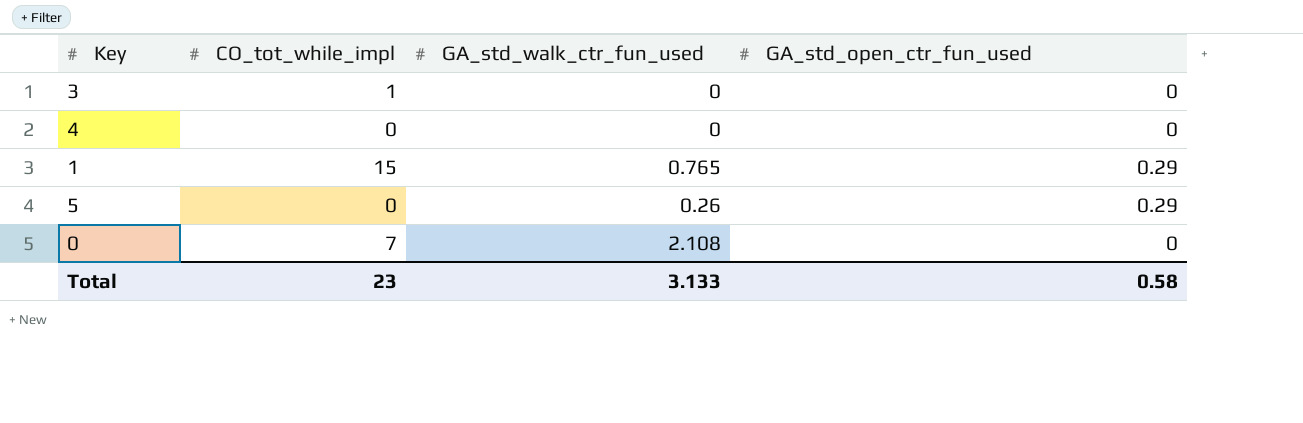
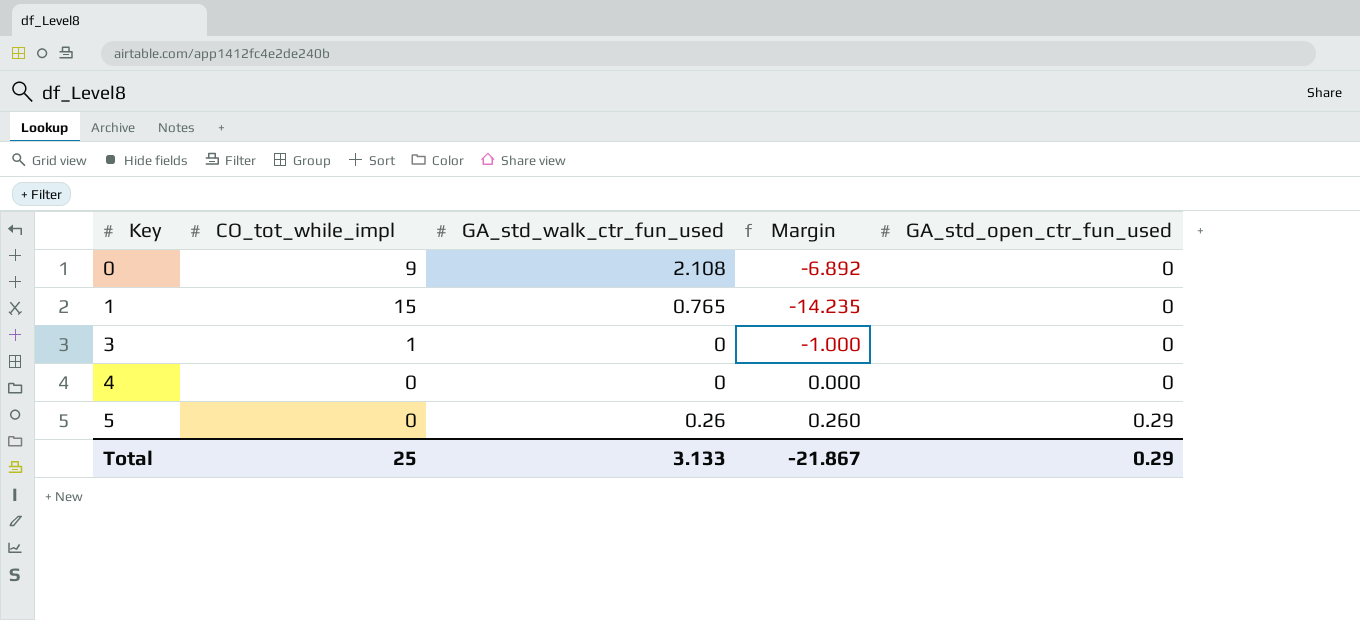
row order: none -> Key ascending
column Margin | formula: none -> [GA_std_walk_ctr_fun_used] - [CO_tot_while_impl]
0 | CO_tot_while_impl: 7 -> 9
1 | GA_std_open_ctr_fun_used: 0.29 -> 0
Total | CO_tot_while_impl: 23 -> 25
Total | GA_std_open_ctr_fun_used: 0.58 -> 0.29

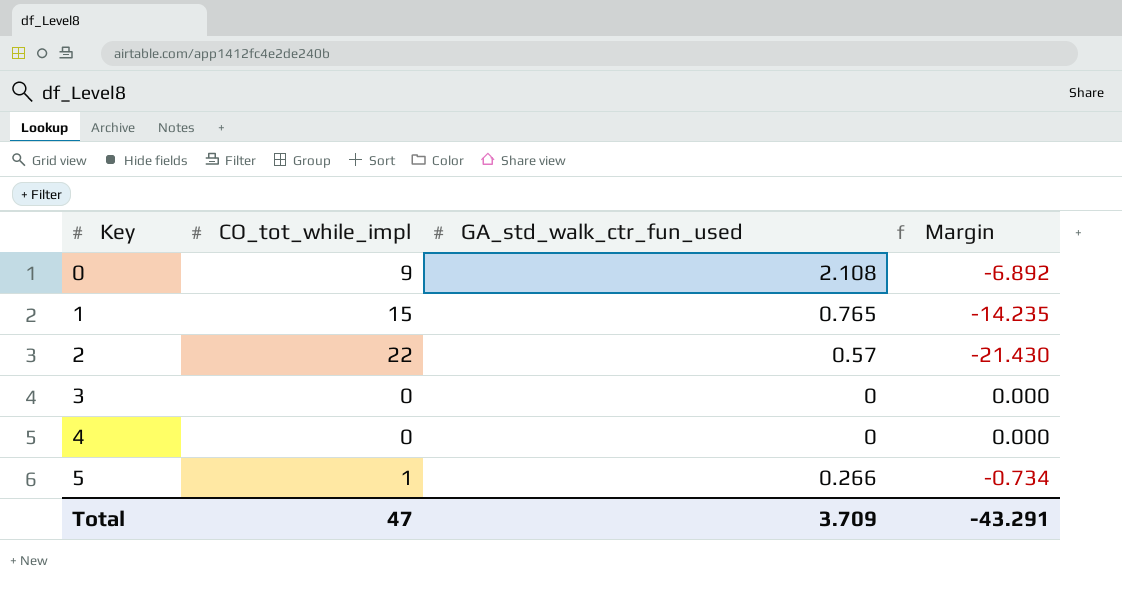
column GA_std_open_ctr_fun_used | position: 5 -> none
row 2: none -> 22 | 0.57 | -21.430
3 | CO_tot_while_impl: 1 -> 0
3 | Margin: -1.000 -> 0.000
5 | CO_tot_while_impl: 0 -> 1
5 | GA_std_walk_ctr_fun_used: 0.26 -> 0.266
5 | Margin: 0.260 -> -0.734
Total | CO_tot_while_impl: 25 -> 47
Total | GA_std_walk_ctr_fun_used: 3.133 -> 3.709
Total | Margin: -21.867 -> -43.291

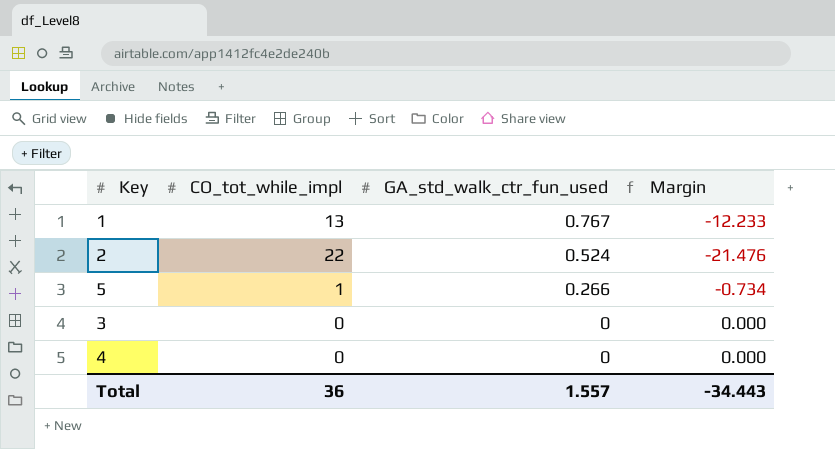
row order: Key ascending -> GA_std_walk_ctr_fun_used descending
row 0: 9 | 2.108 | -6.892 -> none
1 | CO_tot_while_impl: 15 -> 13
1 | GA_std_walk_ctr_fun_used: 0.765 -> 0.767
1 | Margin: -14.235 -> -12.233
2 | GA_std_walk_ctr_fun_used: 0.57 -> 0.524
2 | Margin: -21.430 -> -21.476
Total | CO_tot_while_impl: 47 -> 36
Total | GA_std_walk_ctr_fun_used: 3.709 -> 1.557
Total | Margin: -43.291 -> -34.443

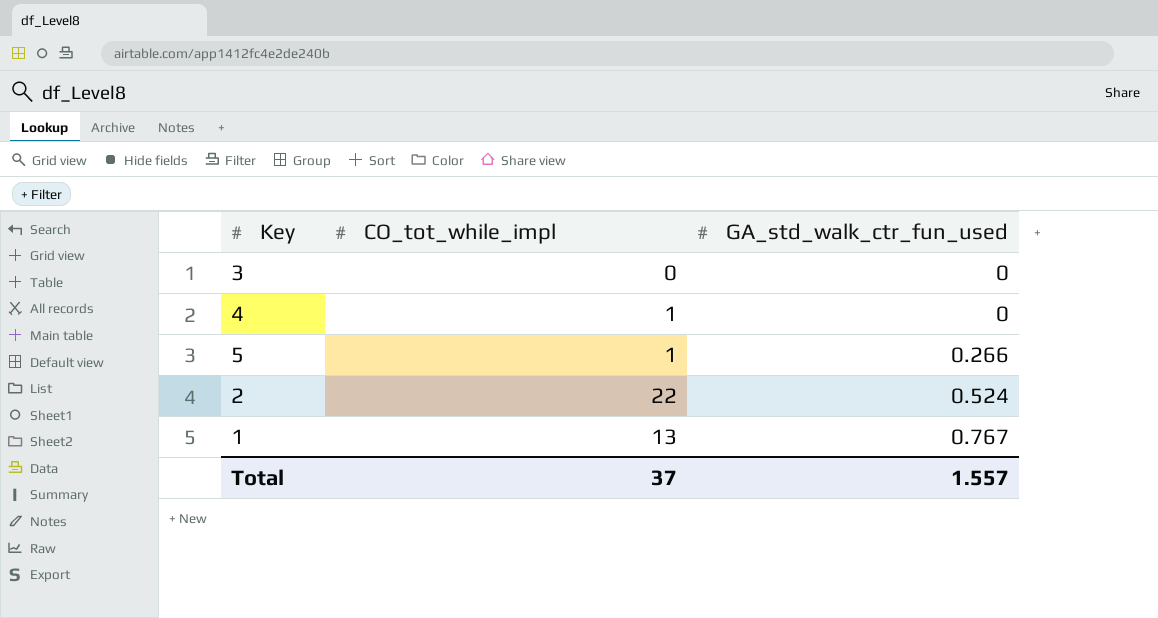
row order: GA_std_walk_ctr_fun_used descending -> GA_std_walk_ctr_fun_used ascending
column Margin | formula: [GA_std_walk_ctr_fun_used] - [CO_tot_while_impl] -> none
4 | CO_tot_while_impl: 0 -> 1
Total | CO_tot_while_impl: 36 -> 37

